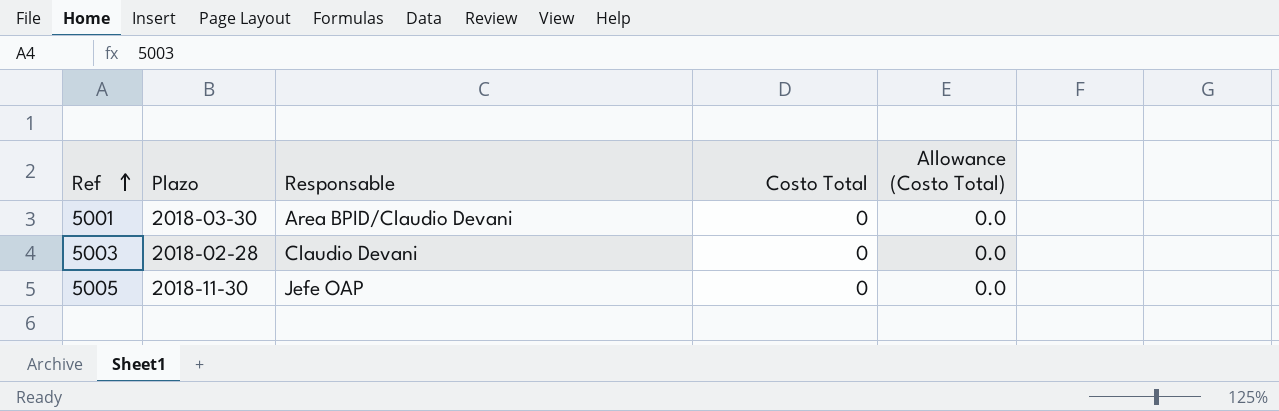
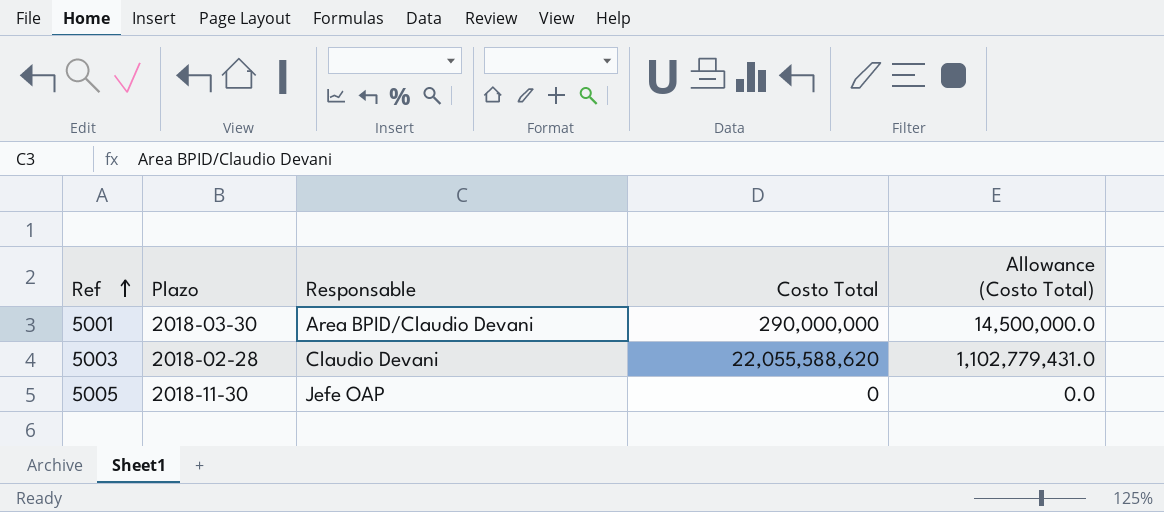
5001 | Costo Total: 0 -> 290,000,000
5001 | Allowance (Costo Total): 0.0 -> 14,500,000.0
5003 | Costo Total: 0 -> 22,055,588,620
5003 | Allowance (Costo Total): 0.0 -> 1,102,779,431.0

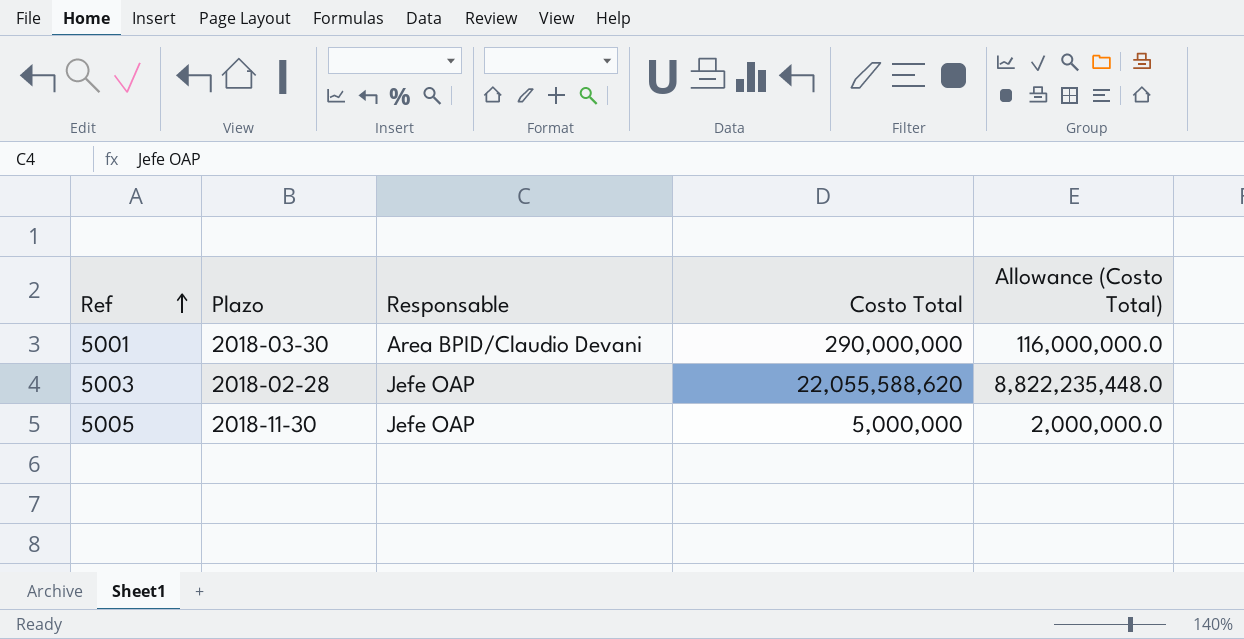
column Allowance (Costo Total) | formula: [Costo Total] * 0.05 -> [Costo Total] * 0.4
5003 | Responsable: Claudio Devani -> Jefe OAP
5005 | Costo Total: 0 -> 5,000,000

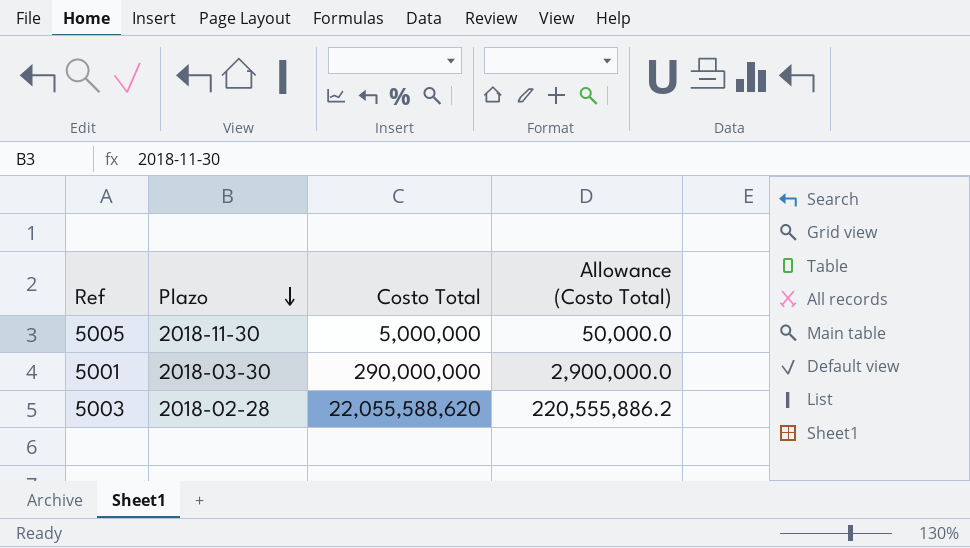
row order: Ref ascending -> Plazo descending
column Responsable | position: 3 -> none
column Allowance (Costo Total) | formula: [Costo Total] * 0.4 -> [Costo Total] * 0.01

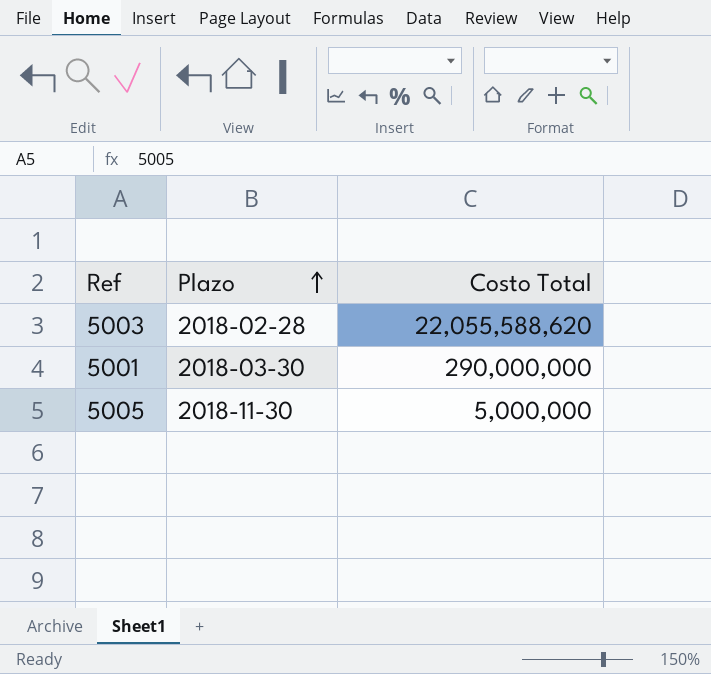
row order: Plazo descending -> Plazo ascending
column Allowance (Costo Total) | formula: [Costo Total] * 0.01 -> none

